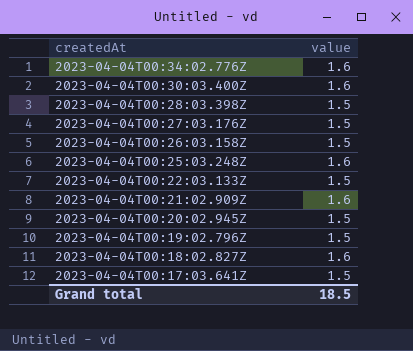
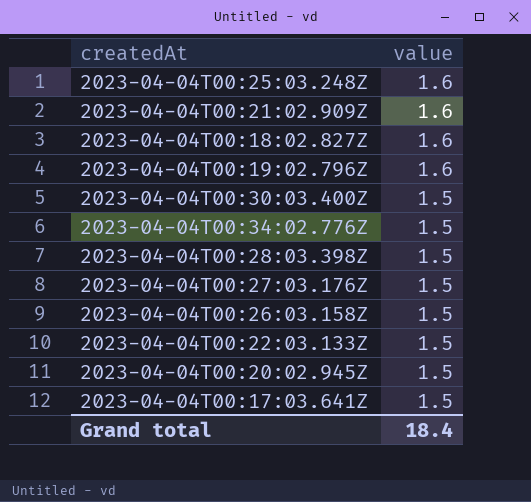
row order: createdAt descending -> value descending
2023-04-04T00:19:02.796Z | value: 1.5 -> 1.6
2023-04-04T00:30:03.400Z | value: 1.6 -> 1.5
2023-04-04T00:34:02.776Z | value: 1.6 -> 1.5
Grand total | value: 18.5 -> 18.4

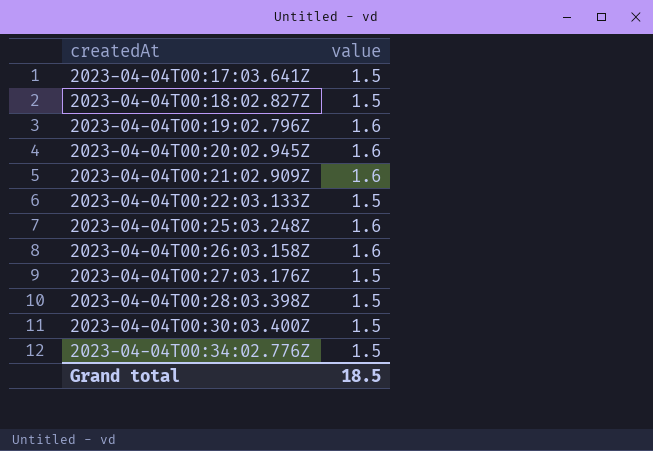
row order: value descending -> createdAt ascending
2023-04-04T00:18:02.827Z | value: 1.6 -> 1.5
2023-04-04T00:20:02.945Z | value: 1.5 -> 1.6
2023-04-04T00:26:03.158Z | value: 1.5 -> 1.6
Grand total | value: 18.4 -> 18.5

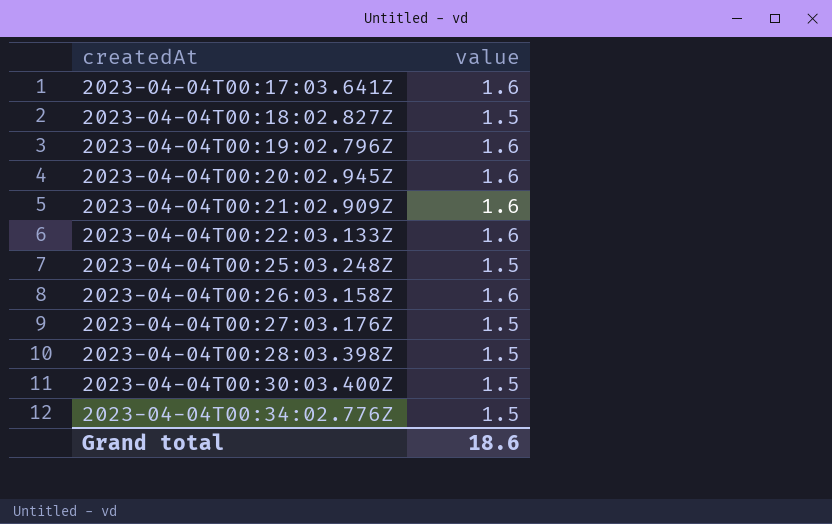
2023-04-04T00:17:03.641Z | value: 1.5 -> 1.6
2023-04-04T00:22:03.133Z | value: 1.5 -> 1.6
2023-04-04T00:25:03.248Z | value: 1.6 -> 1.5
Grand total | value: 18.5 -> 18.6

